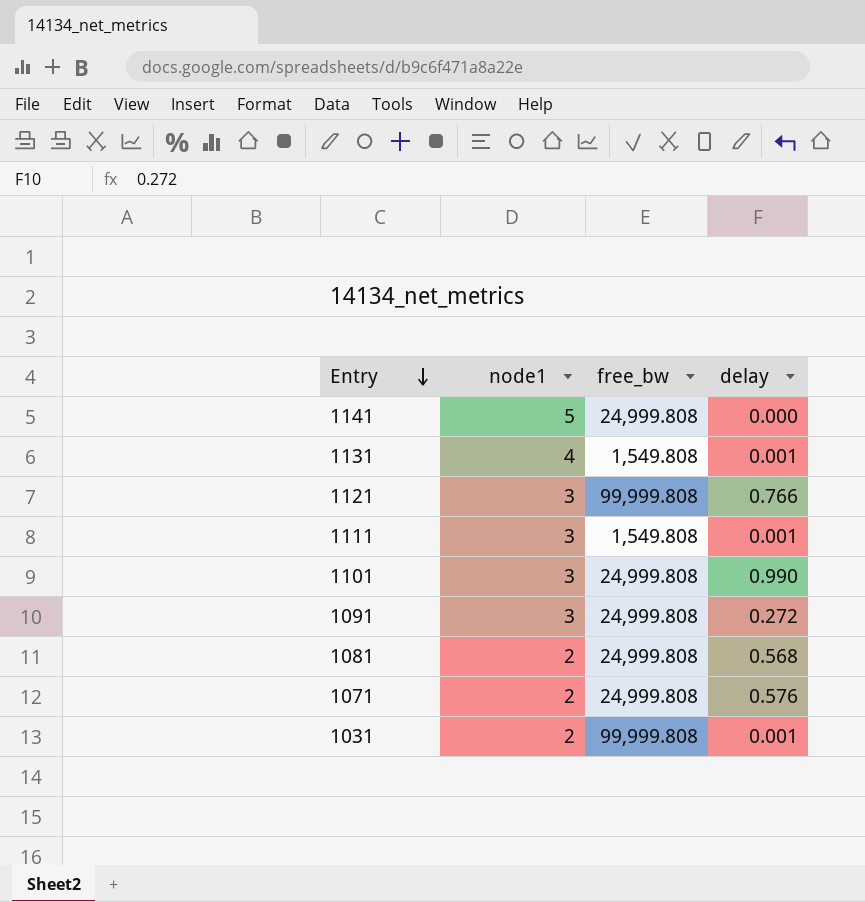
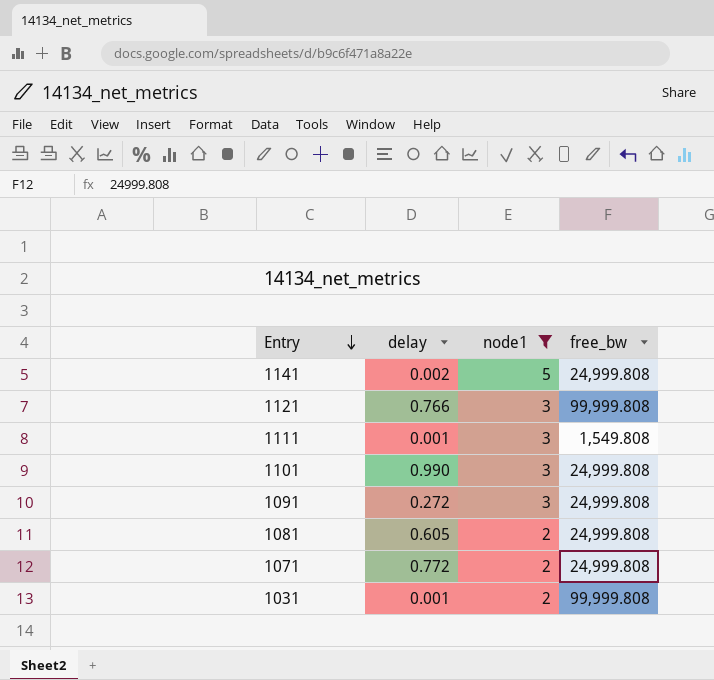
filter: none -> node1 != 4
column delay | position: 4 -> 2
1141 | delay: 0.000 -> 0.002
1081 | delay: 0.568 -> 0.605
1071 | delay: 0.576 -> 0.772

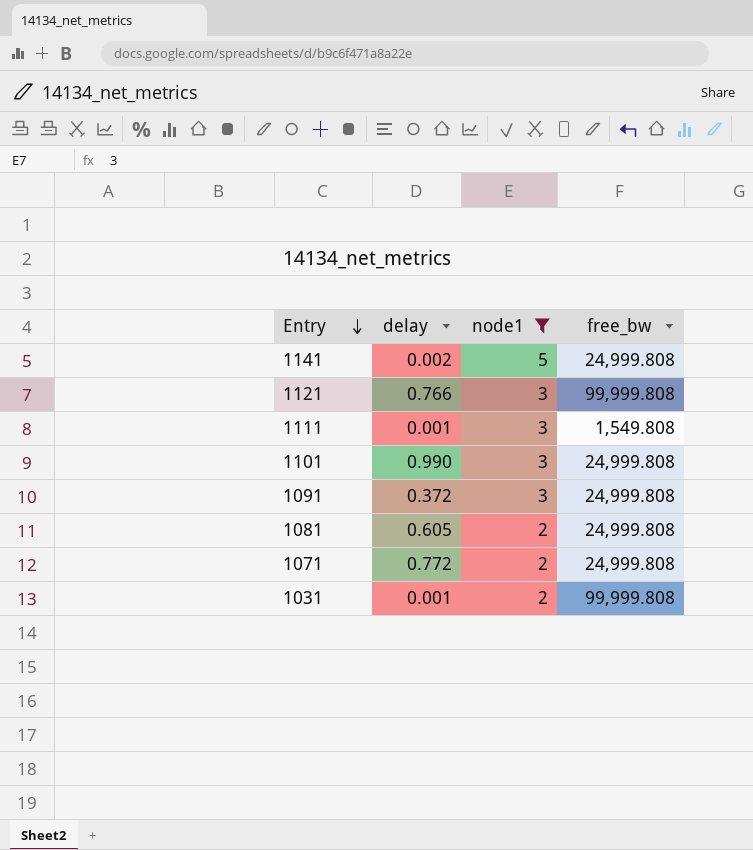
1091 | delay: 0.272 -> 0.372

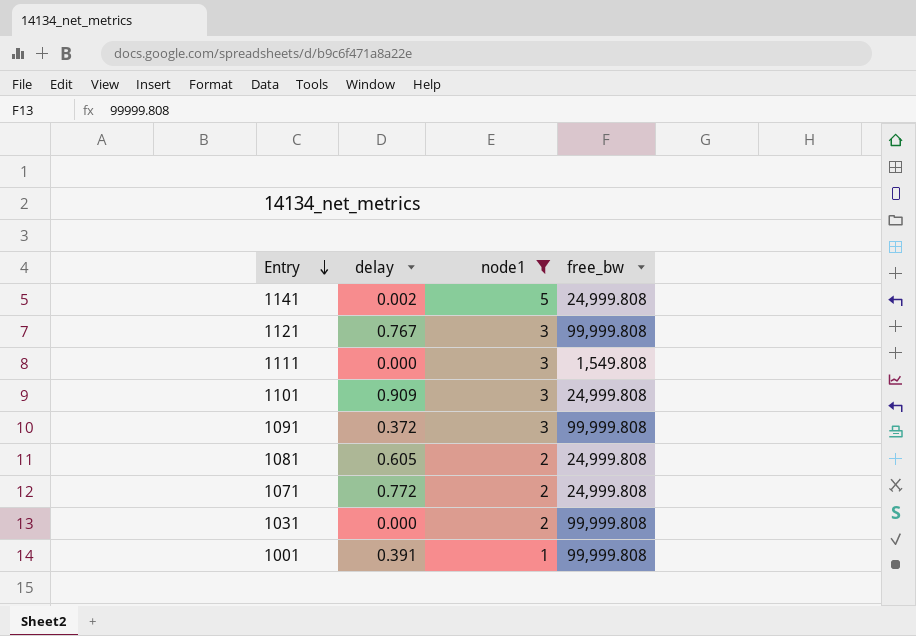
1121 | delay: 0.766 -> 0.767
1111 | delay: 0.001 -> 0.000
1101 | delay: 0.990 -> 0.909
1091 | free_bw: 24,999.808 -> 99,999.808
1031 | delay: 0.001 -> 0.000
row 1001: none -> 0.391 | 1 | 99,999.808

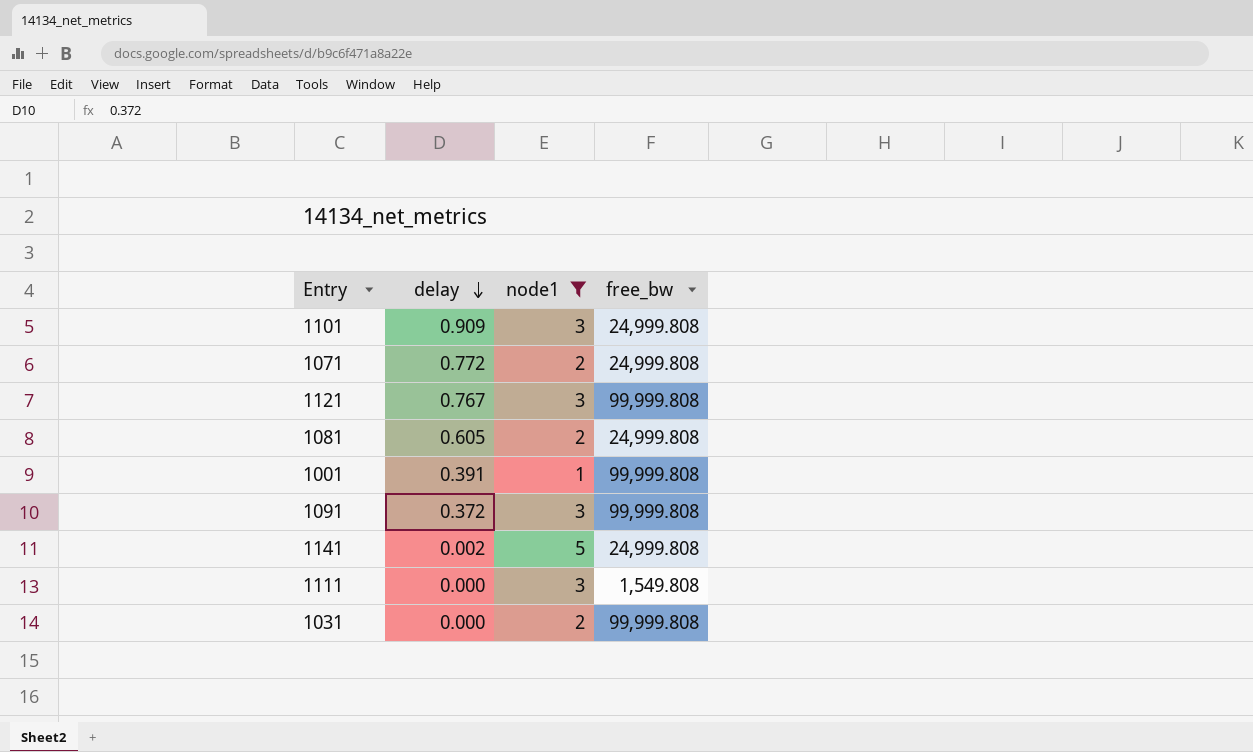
row order: Entry descending -> delay descending

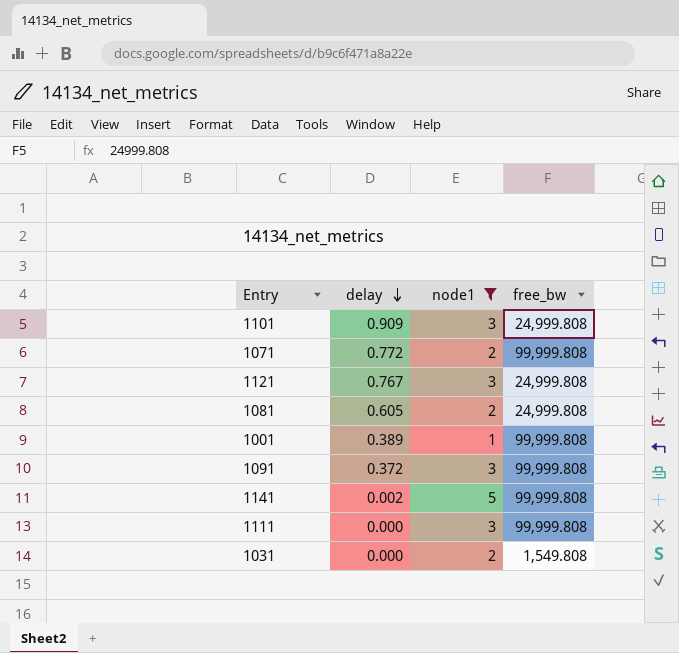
1071 | free_bw: 24,999.808 -> 99,999.808
1121 | free_bw: 99,999.808 -> 24,999.808
1001 | delay: 0.391 -> 0.389
1141 | free_bw: 24,999.808 -> 99,999.808
1111 | free_bw: 1,549.808 -> 99,999.808
1031 | free_bw: 99,999.808 -> 1,549.808

